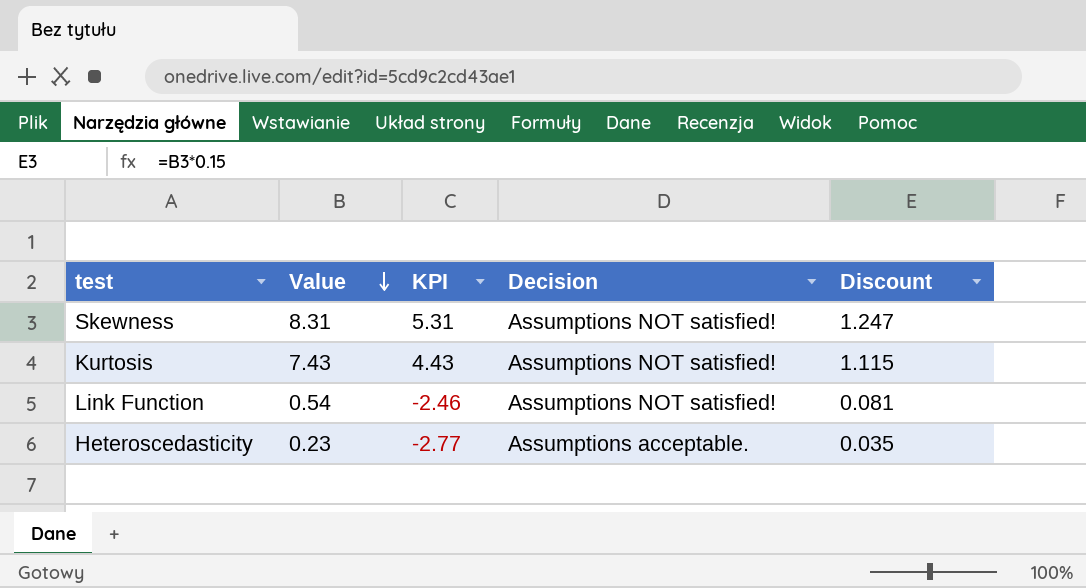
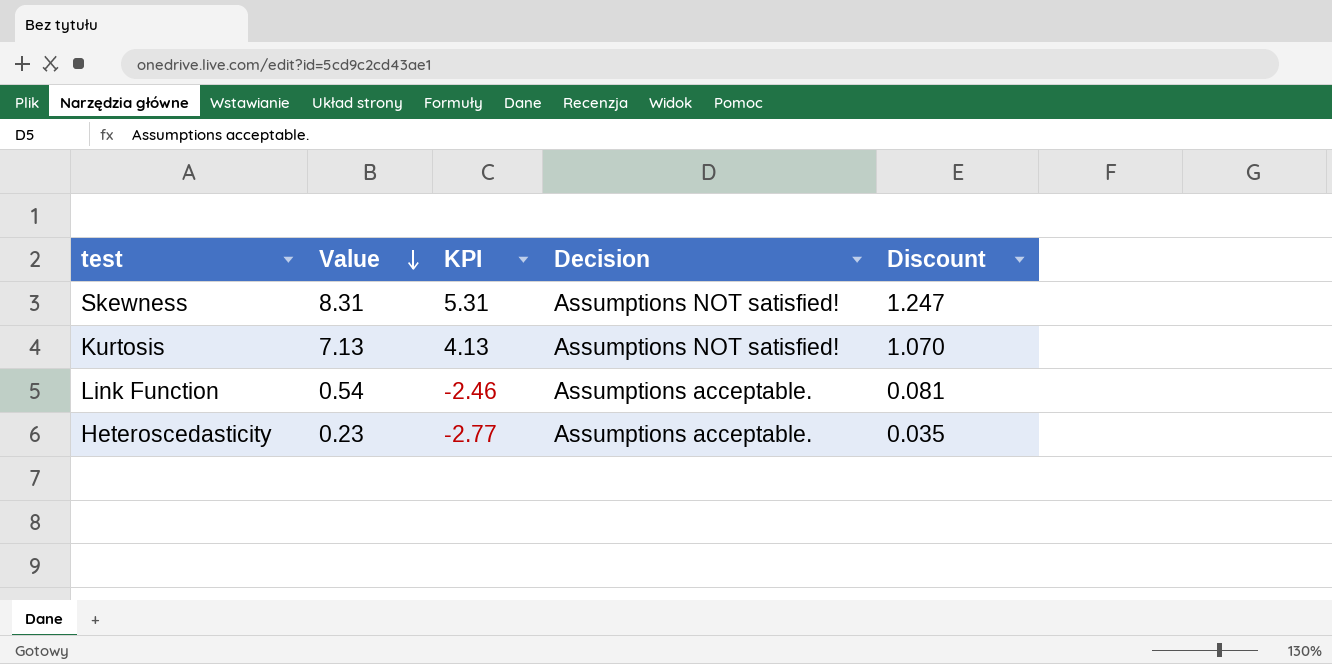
Kurtosis | Value: 7.43 -> 7.13
Kurtosis | KPI: 4.43 -> 4.13
Kurtosis | Discount: 1.115 -> 1.070
Link Function | Decision: Assumptions NOT satisfied! -> Assumptions acceptable.

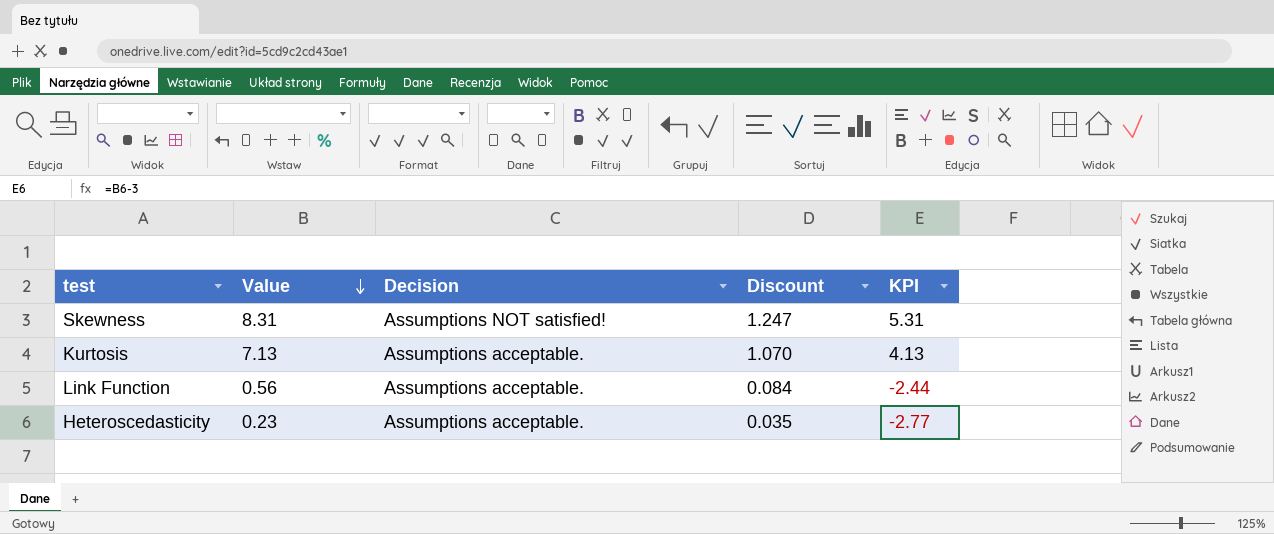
column KPI | position: 3 -> 5
Kurtosis | Decision: Assumptions NOT satisfied! -> Assumptions acceptable.
Link Function | Value: 0.54 -> 0.56
Link Function | Discount: 0.081 -> 0.084
Link Function | KPI: -2.46 -> -2.44

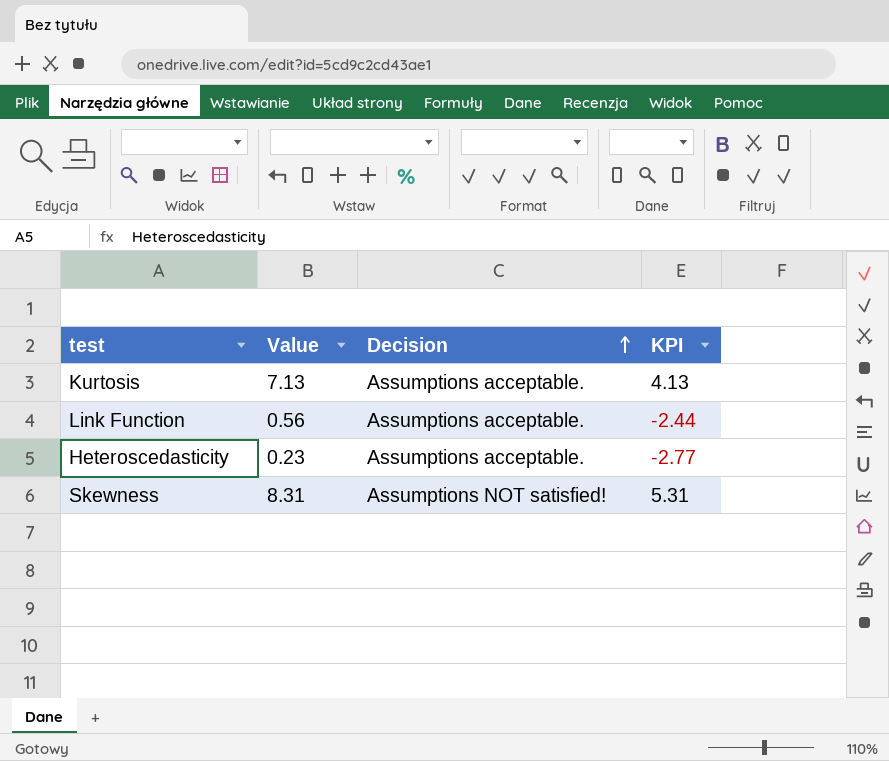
row order: Value descending -> Decision ascending
column Discount | formula: [Value] * 0.15 -> none

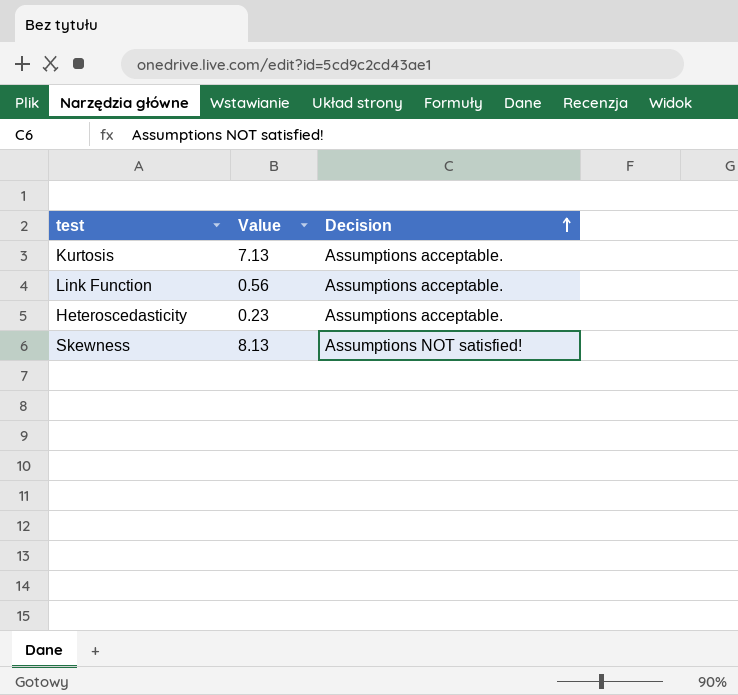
column KPI | formula: [Value] - 3 -> none
Skewness | Value: 8.31 -> 8.13

